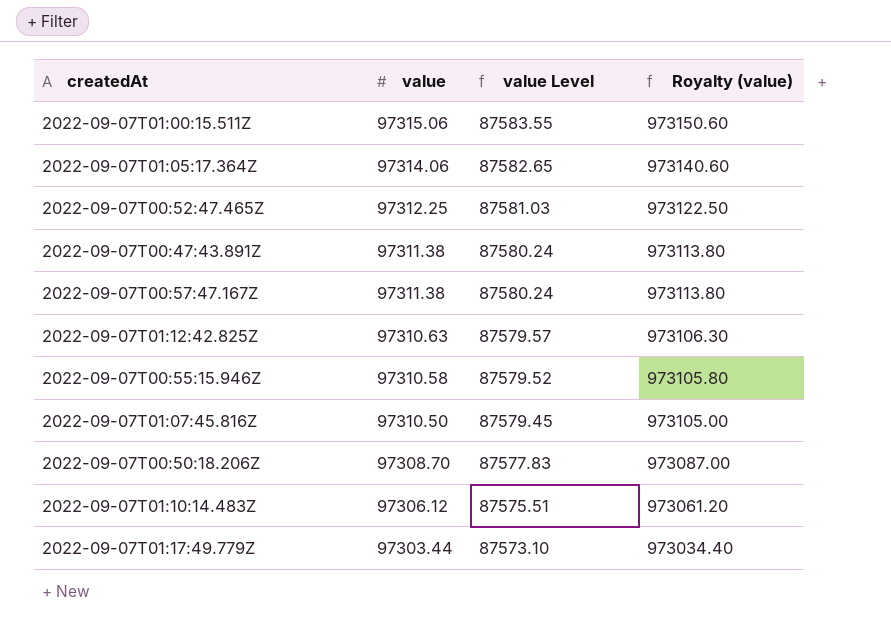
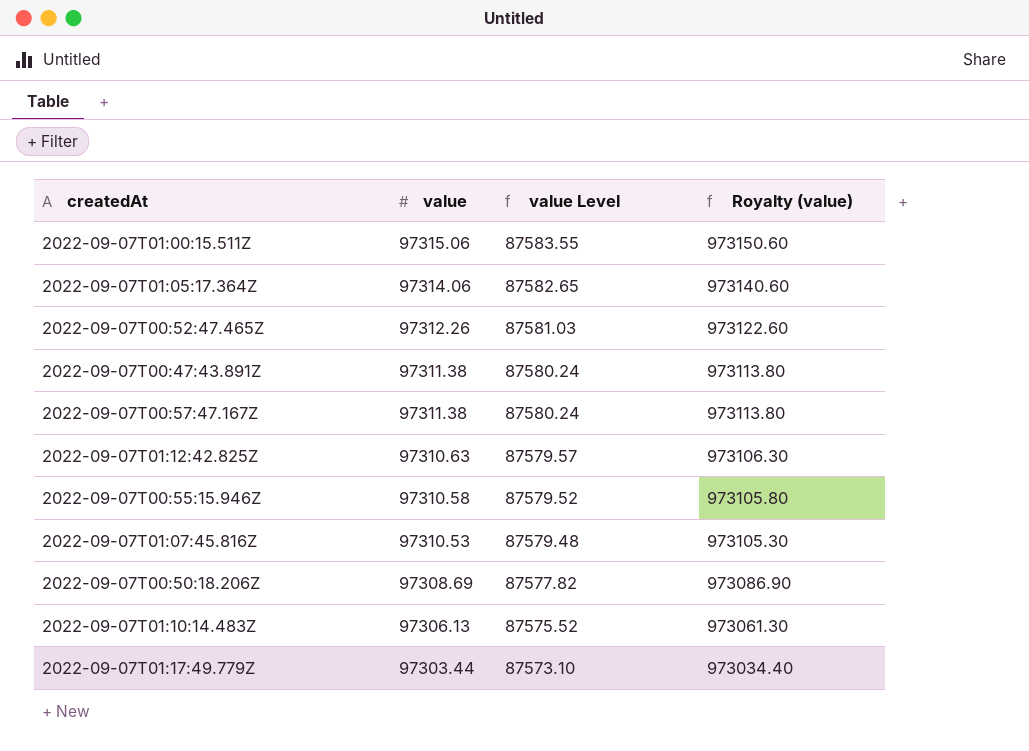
2022-09-07T00:52:47.465Z | value: 97312.25 -> 97312.26
2022-09-07T00:52:47.465Z | Royalty (value): 973122.50 -> 973122.60
2022-09-07T01:07:45.816Z | value: 97310.50 -> 97310.53
2022-09-07T01:07:45.816Z | value Level: 87579.45 -> 87579.48
2022-09-07T01:07:45.816Z | Royalty (value): 973105.00 -> 973105.30
2022-09-07T00:50:18.206Z | value: 97308.70 -> 97308.69
2022-09-07T00:50:18.206Z | value Level: 87577.83 -> 87577.82
2022-09-07T00:50:18.206Z | Royalty (value): 973087.00 -> 973086.90
2022-09-07T01:10:14.483Z | value: 97306.12 -> 97306.13
2022-09-07T01:10:14.483Z | value Level: 87575.51 -> 87575.52
2022-09-07T01:10:14.483Z | Royalty (value): 973061.20 -> 973061.30

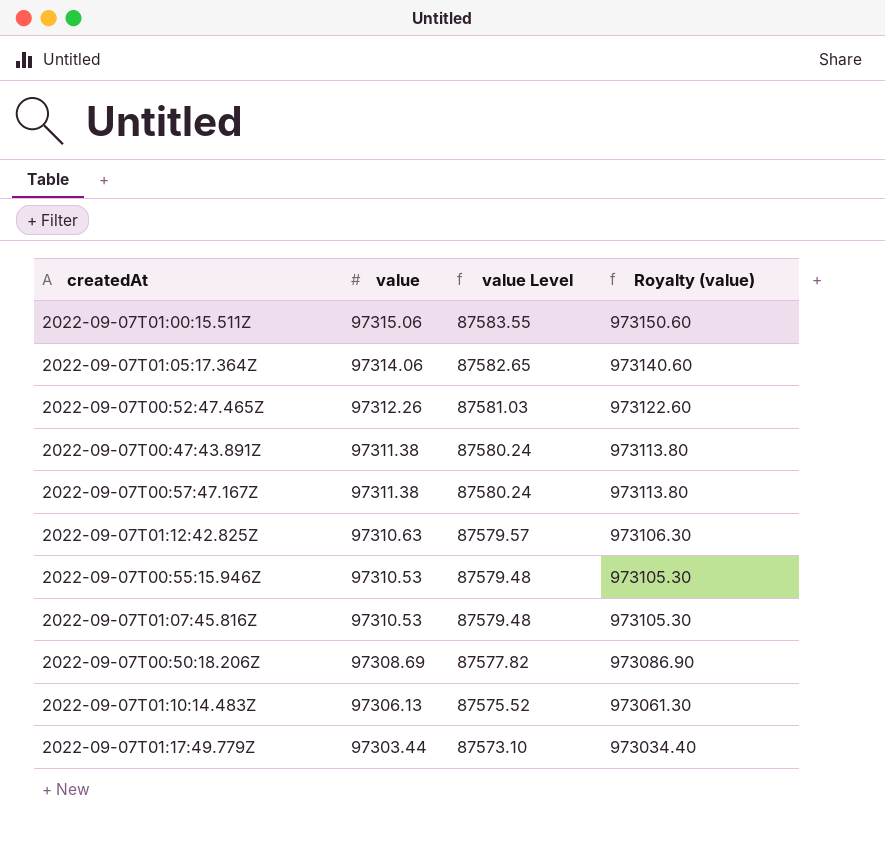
2022-09-07T00:55:15.946Z | value: 97310.58 -> 97310.53
2022-09-07T00:55:15.946Z | value Level: 87579.52 -> 87579.48
2022-09-07T00:55:15.946Z | Royalty (value): 973105.80 -> 973105.30

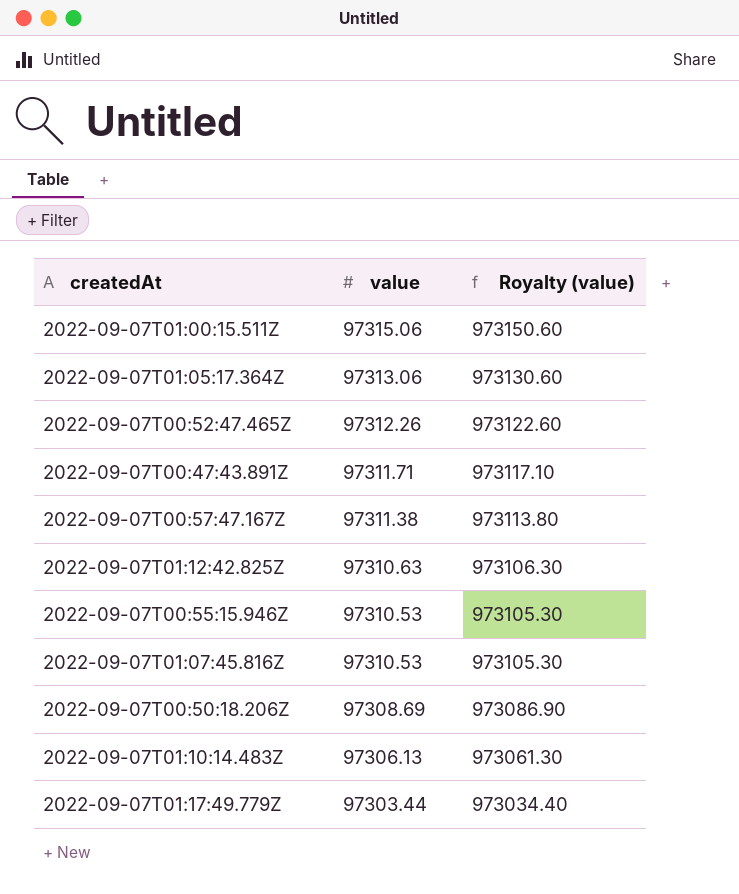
column value Level | formula: [value] * 0.9 -> none
2022-09-07T01:05:17.364Z | value: 97314.06 -> 97313.06
2022-09-07T01:05:17.364Z | Royalty (value): 973140.60 -> 973130.60
2022-09-07T00:47:43.891Z | value: 97311.38 -> 97311.71
2022-09-07T00:47:43.891Z | Royalty (value): 973113.80 -> 973117.10

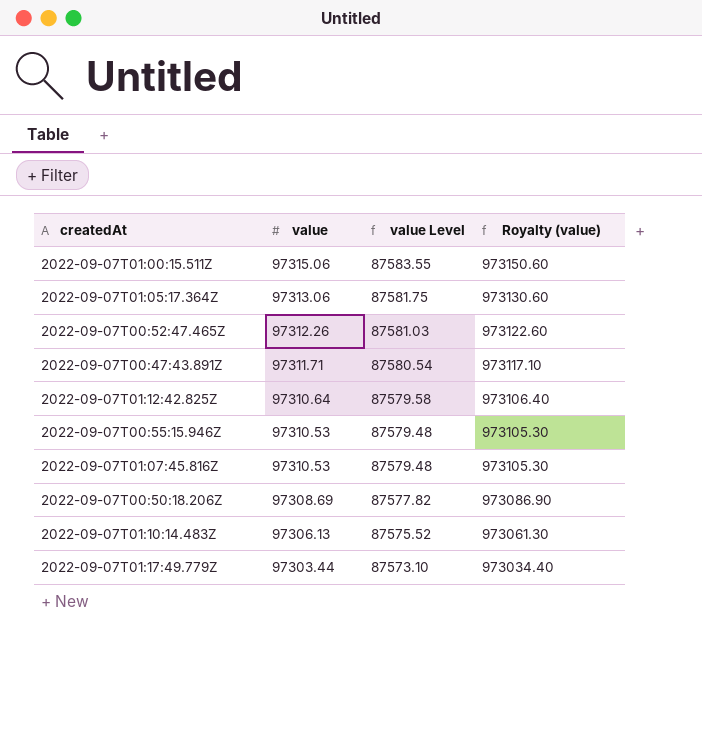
column value Level | formula: none -> [value] * 0.9
row 2022-09-07T00:57:47.167Z: 97311.38 | 973113.80 -> none
2022-09-07T01:12:42.825Z | value: 97310.63 -> 97310.64
2022-09-07T01:12:42.825Z | Royalty (value): 973106.30 -> 973106.40

